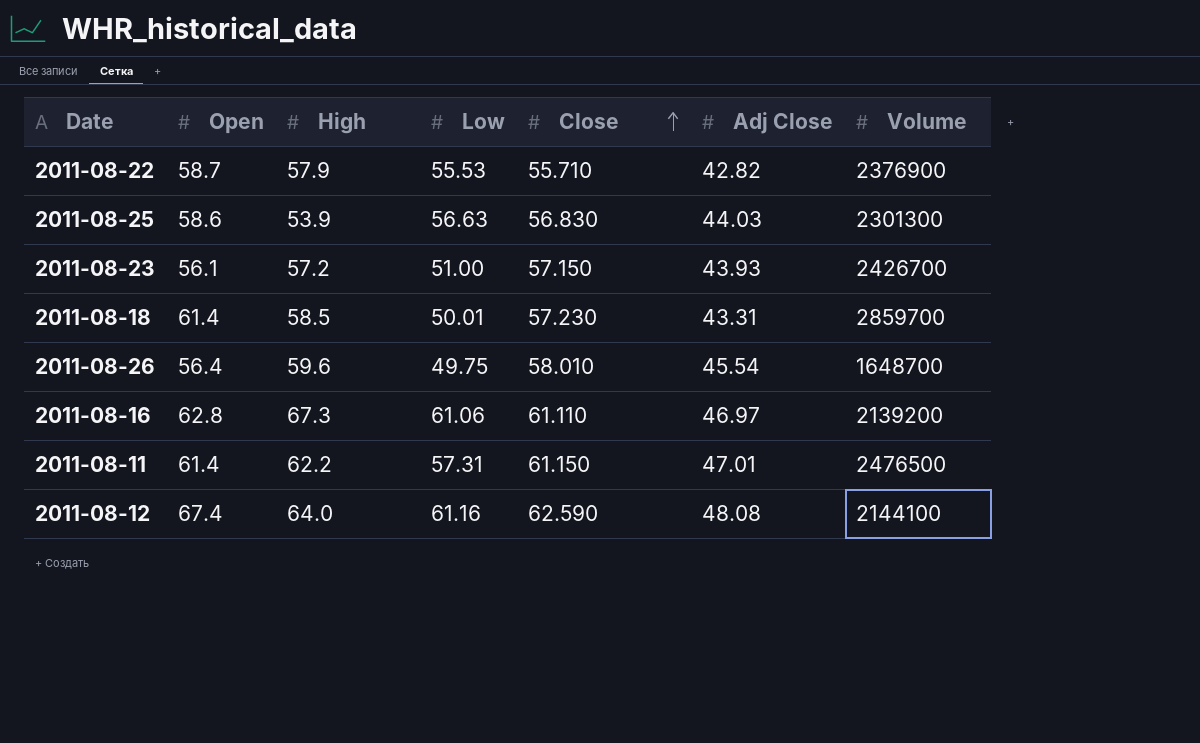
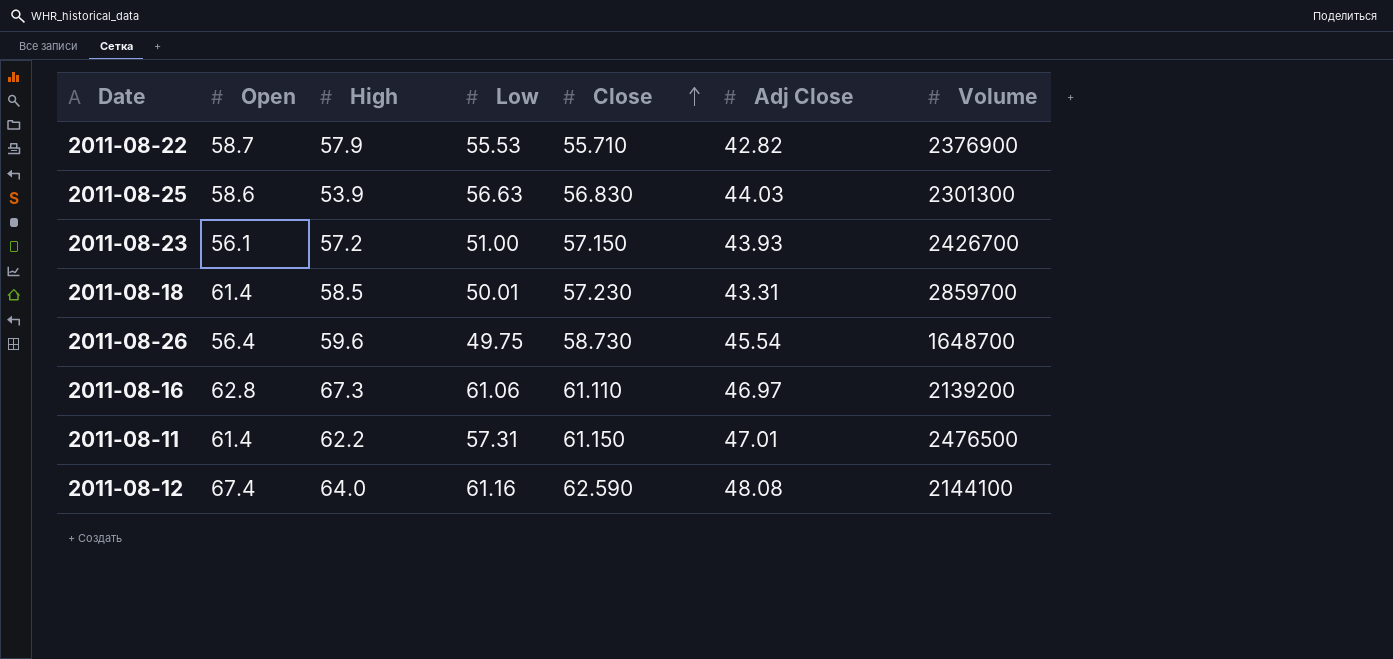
2011-08-26 | Close: 58.010 -> 58.730

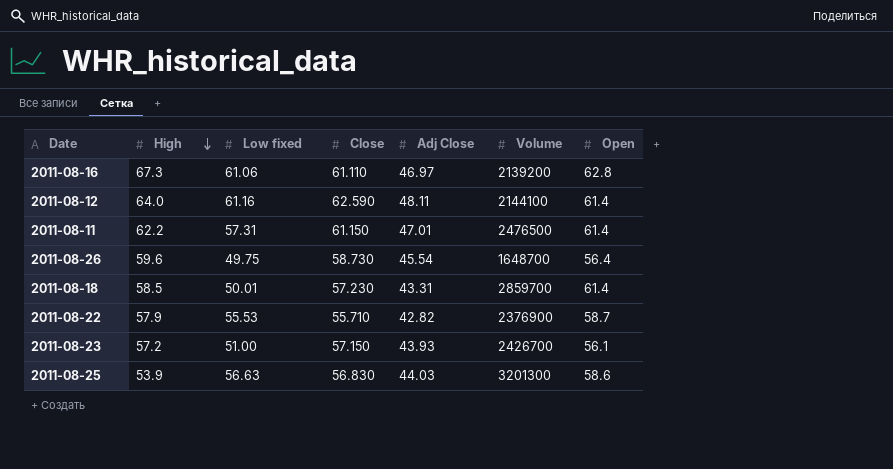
row order: Close ascending -> High descending
column name: Low -> Low fixed
column Open | position: 2 -> 7
2011-08-12 | Adj Close: 48.08 -> 48.11
2011-08-12 | Open: 67.4 -> 61.4
2011-08-25 | Volume: 2301300 -> 3201300

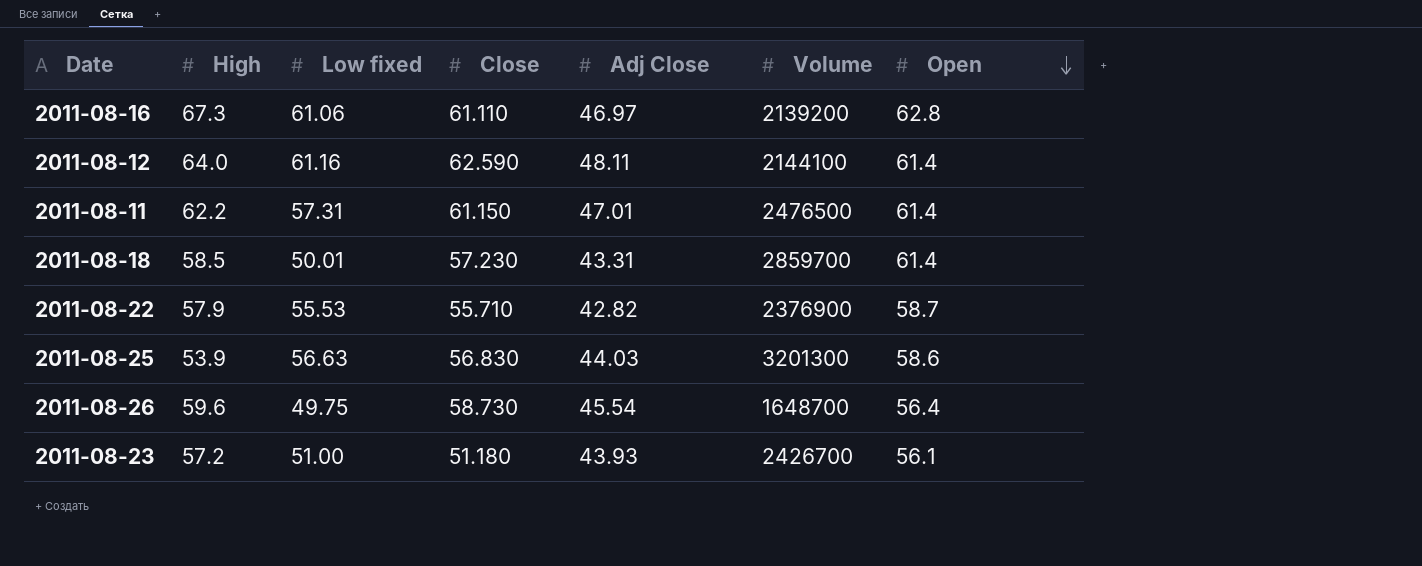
row order: High descending -> Open descending
2011-08-23 | Close: 57.150 -> 51.180

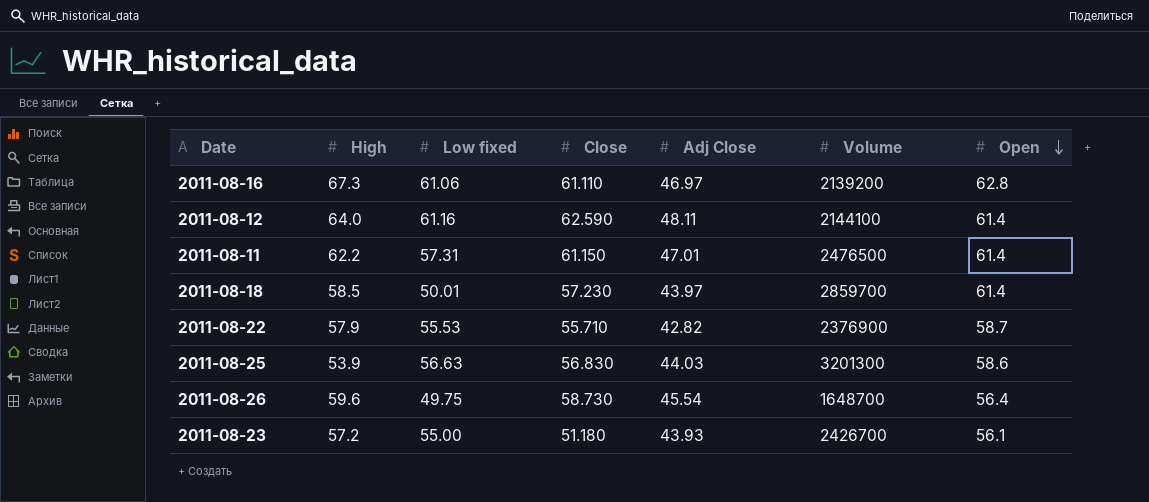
2011-08-18 | Adj Close: 43.31 -> 43.97
2011-08-23 | Low fixed: 51.00 -> 55.00

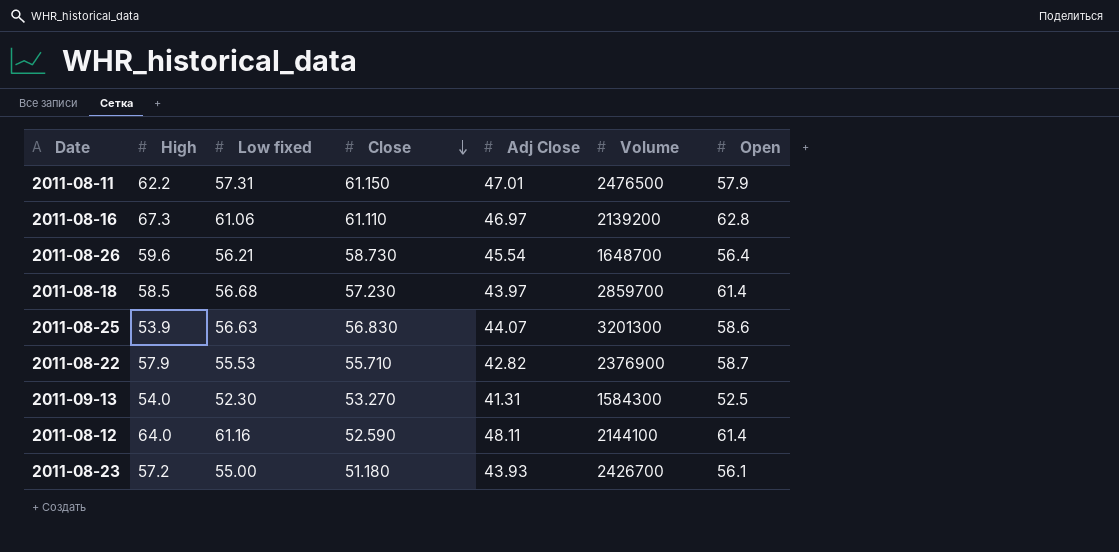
row order: Open descending -> Close descending
2011-08-11 | Open: 61.4 -> 57.9
2011-08-26 | Low fixed: 49.75 -> 56.21
2011-08-18 | Low fixed: 50.01 -> 56.68
2011-08-25 | Adj Close: 44.03 -> 44.07
row 2011-09-13: none -> 54.0 | 52.30 | 53.270 | 41.31 | 1584300 | 52.5
2011-08-12 | Close: 62.590 -> 52.590

